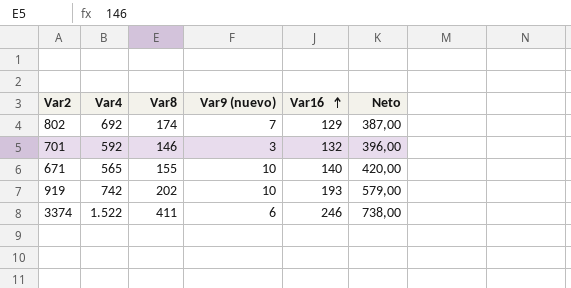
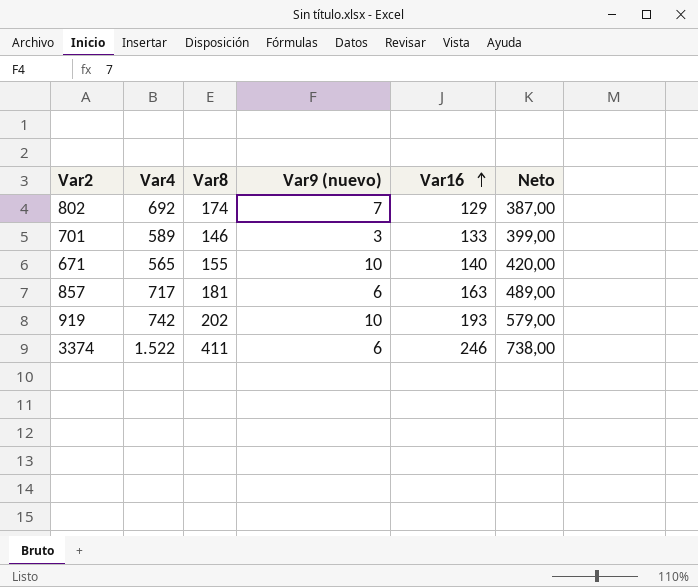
701 | Var4: 592 -> 589
701 | Var16: 132 -> 133
701 | Neto: 396,00 -> 399,00
row 857: none -> 717 | 181 | 6 | 163 | 489,00

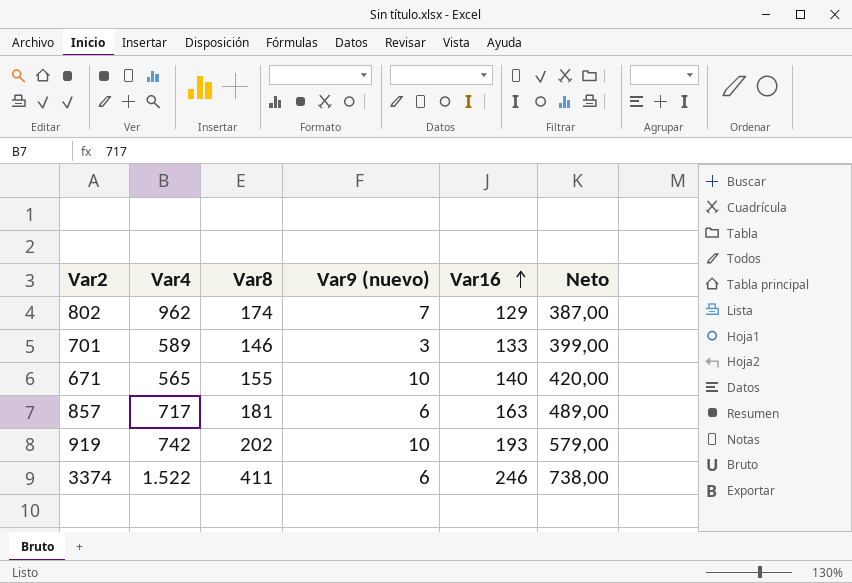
802 | Var4: 692 -> 962

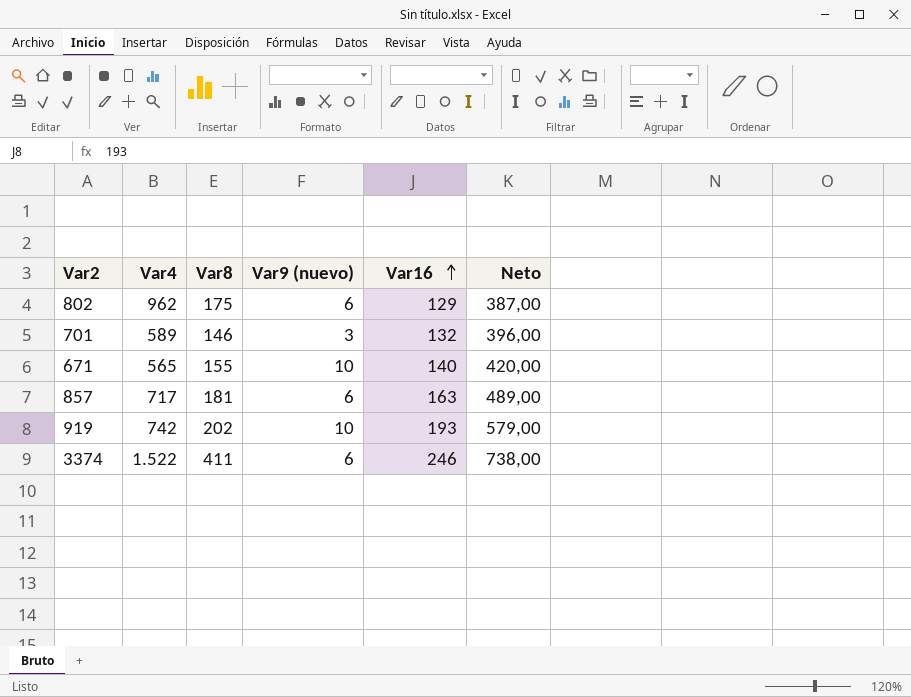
802 | Var8: 174 -> 175
802 | Var9 (nuevo): 7 -> 6
701 | Var16: 133 -> 132
701 | Neto: 399,00 -> 396,00

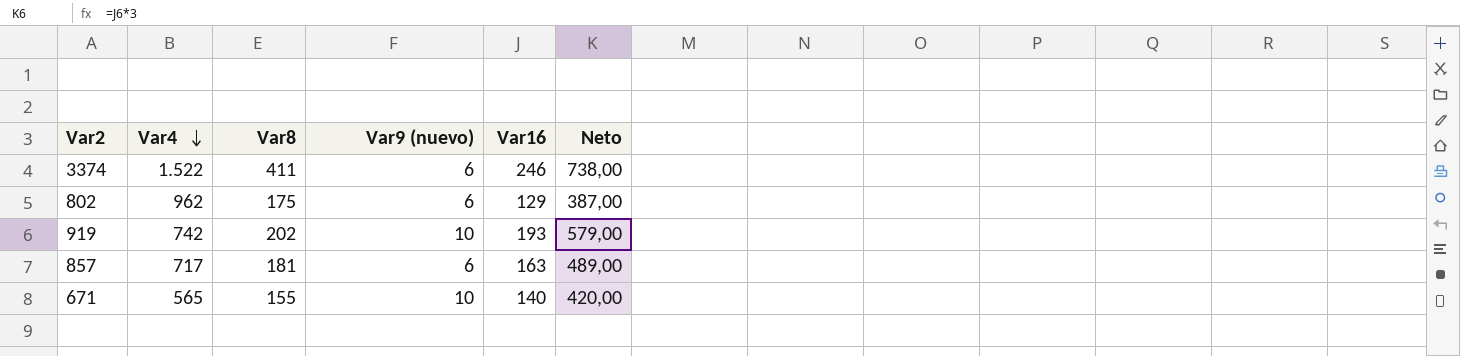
row order: Var16 ascending -> Var4 descending
row 701: 589 | 146 | 3 | 132 | 396,00 -> none

